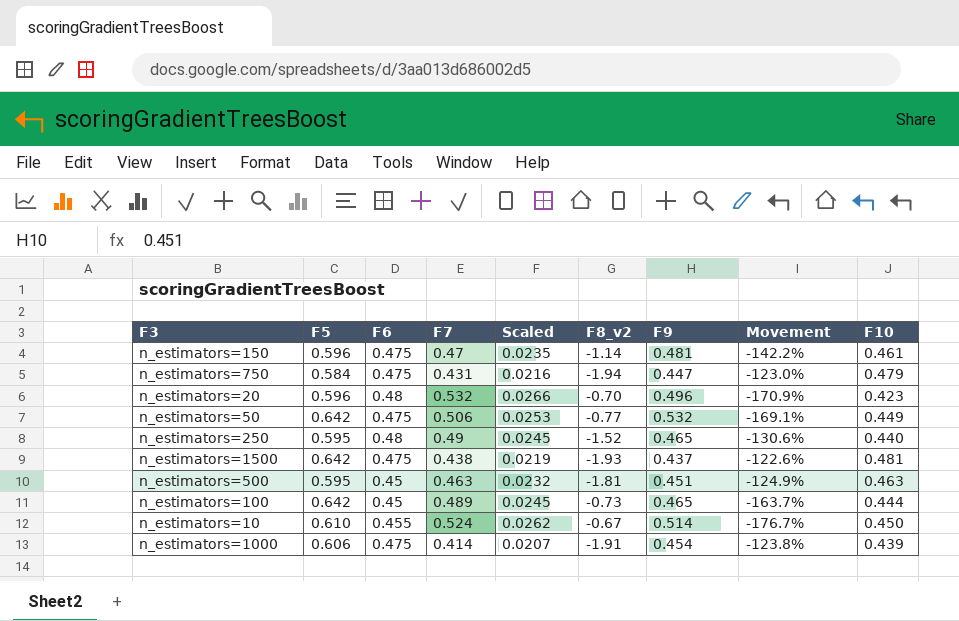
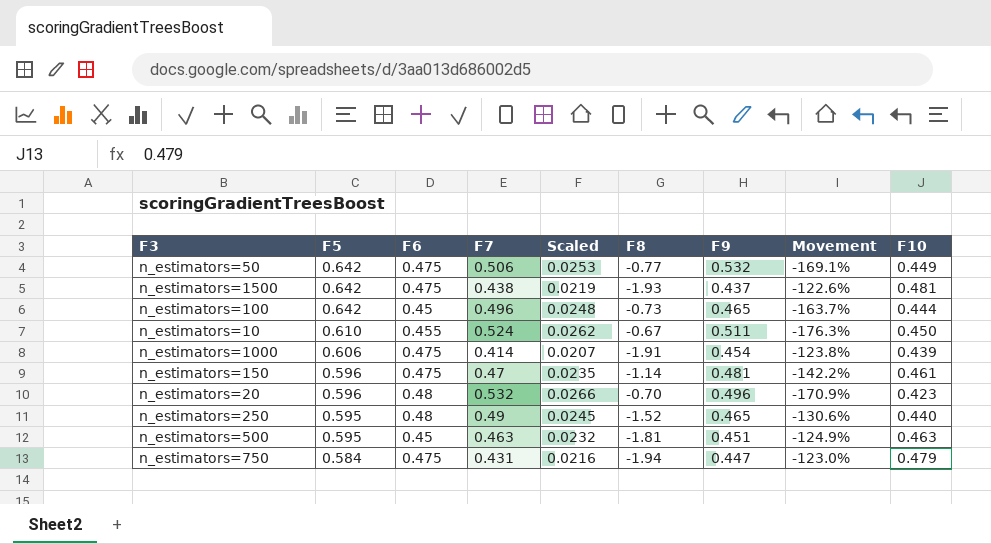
row order: none -> F5 descending
column name: F8_v2 -> F8
n_estimators=100 | F7: 0.489 -> 0.496
n_estimators=100 | Scaled: 0.0245 -> 0.0248
n_estimators=10 | F9: 0.514 -> 0.511
n_estimators=10 | Movement: -176.7% -> -176.3%

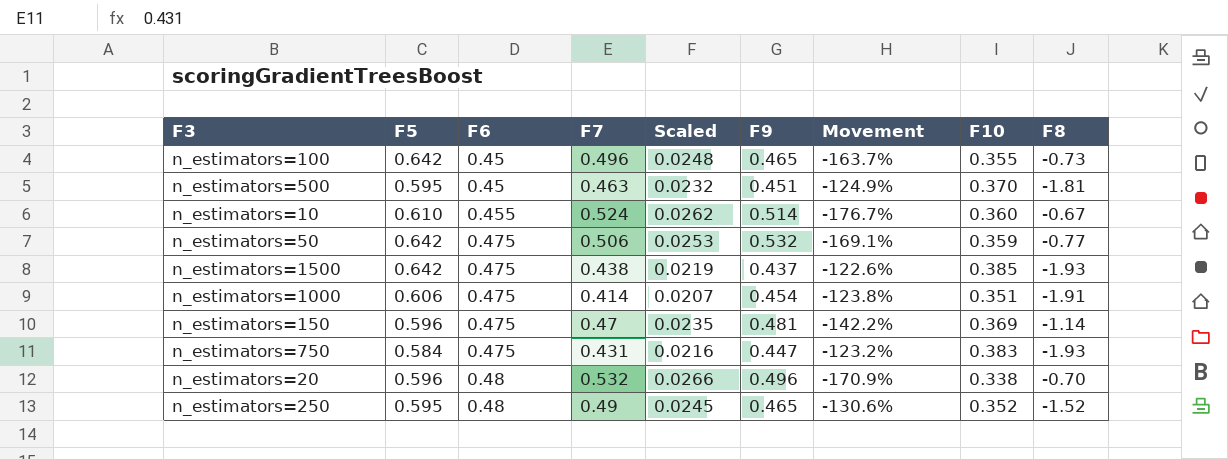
row order: F5 descending -> F6 ascending
column F8 | position: 6 -> 9
n_estimators=100 | F10: 0.444 -> 0.355
n_estimators=500 | F10: 0.463 -> 0.370
n_estimators=10 | F9: 0.511 -> 0.514
n_estimators=10 | Movement: -176.3% -> -176.7%
n_estimators=10 | F10: 0.450 -> 0.360
n_estimators=50 | F10: 0.449 -> 0.359
n_estimators=1500 | F10: 0.481 -> 0.385
n_estimators=1000 | F10: 0.439 -> 0.351
n_estimators=150 | F10: 0.461 -> 0.369
n_estimators=750 | Movement: -123.0% -> -123.2%
n_estimators=750 | F10: 0.479 -> 0.383
n_estimators=750 | F8: -1.94 -> -1.93
n_estimators=20 | F10: 0.423 -> 0.338
n_estimators=250 | F10: 0.440 -> 0.352

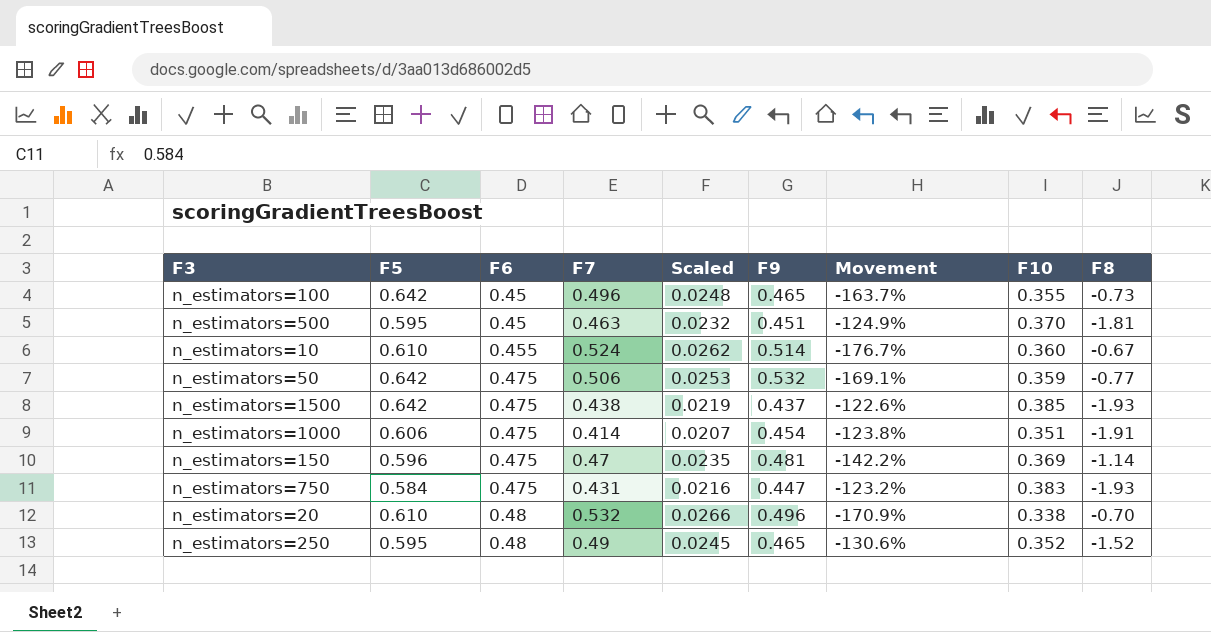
n_estimators=20 | F5: 0.596 -> 0.610

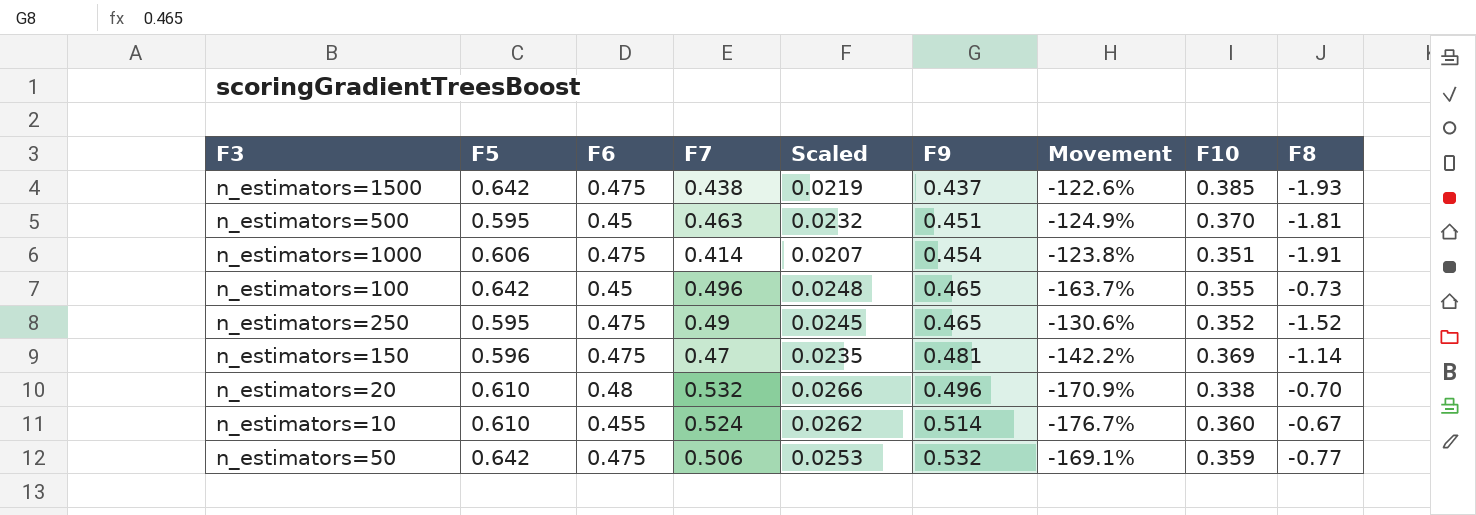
row order: F6 ascending -> F9 ascending
row n_estimators=750: 0.584 | 0.475 | 0.431 | 0.0216 | 0.447 | -123.2% | 0.383 | -1.93 -> none
n_estimators=250 | F6: 0.48 -> 0.475

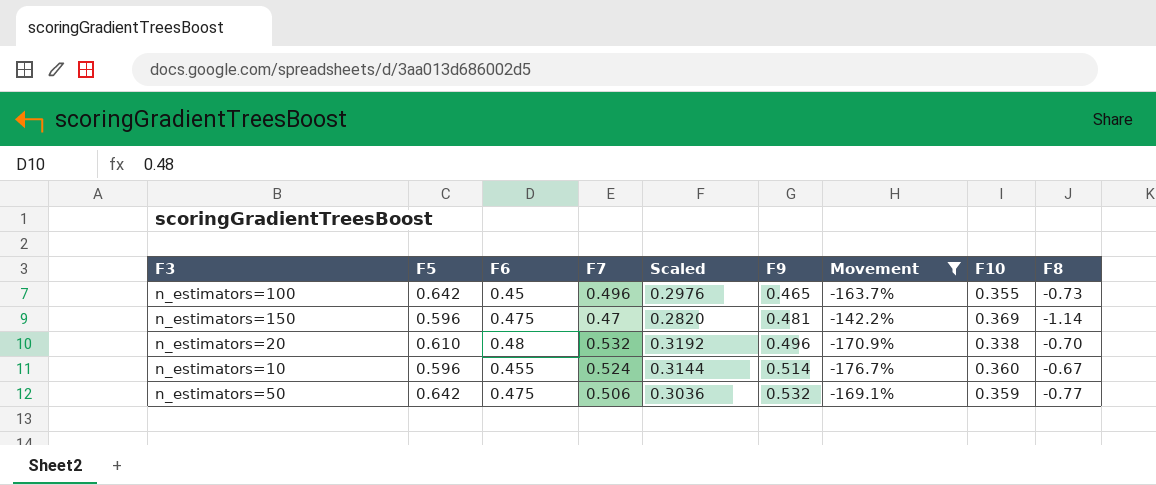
filter: none -> Movement <= -142.2%
column Scaled | formula: [F7] * 0.05 -> [F7] * 0.6
n_estimators=10 | F5: 0.610 -> 0.596

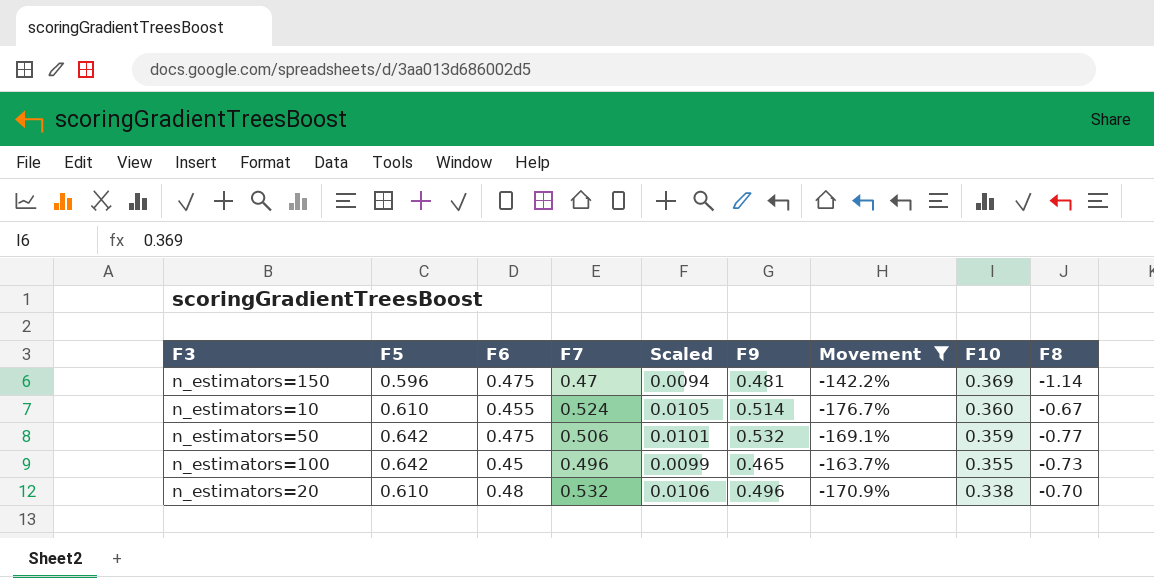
row order: F9 ascending -> F10 descending
column Scaled | formula: [F7] * 0.6 -> [F7] * 0.02
n_estimators=10 | F5: 0.596 -> 0.610

